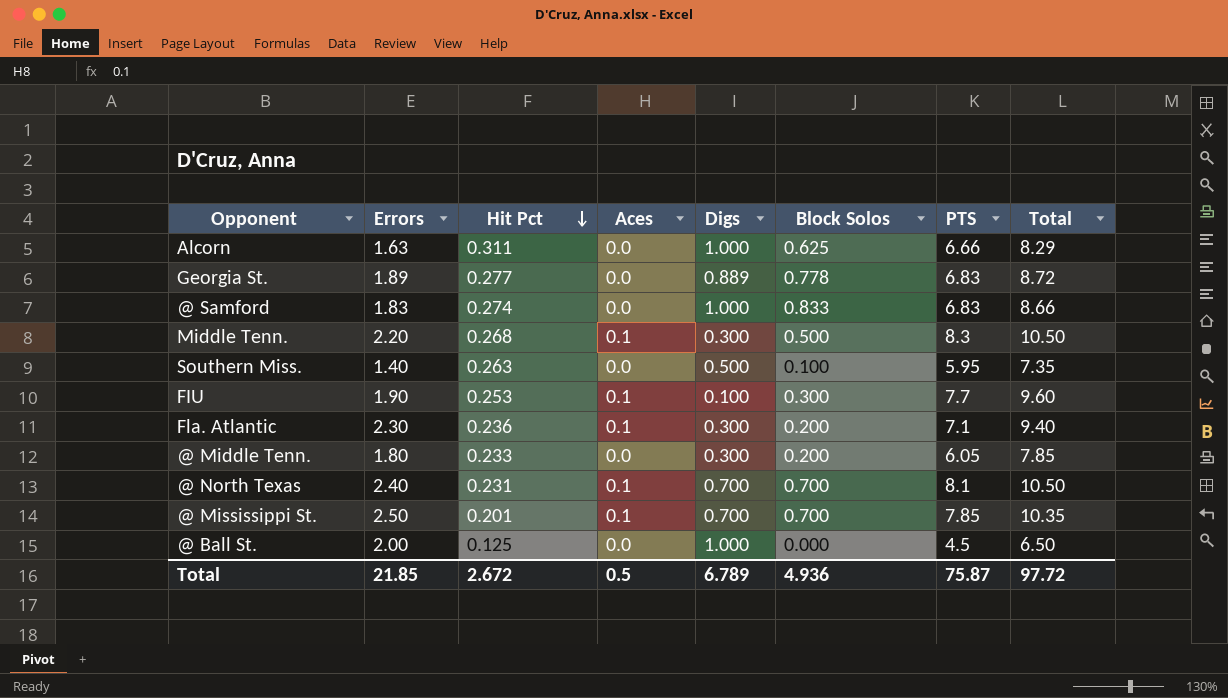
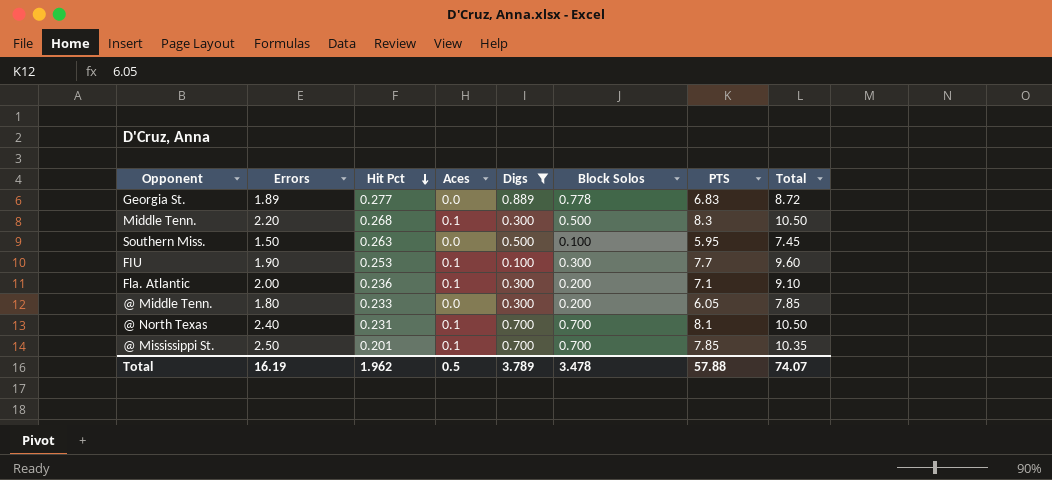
filter: none -> Digs != 1.000
Southern Miss. | Errors: 1.40 -> 1.50
Southern Miss. | Total: 7.35 -> 7.45
Fla. Atlantic | Errors: 2.30 -> 2.00
Fla. Atlantic | Total: 9.40 -> 9.10
Total | Errors: 21.85 -> 16.19
Total | Hit Pct: 2.672 -> 1.962
Total | Digs: 6.789 -> 3.789
Total | Block Solos: 4.936 -> 3.478
Total | PTS: 75.87 -> 57.88
Total | Total: 97.72 -> 74.07

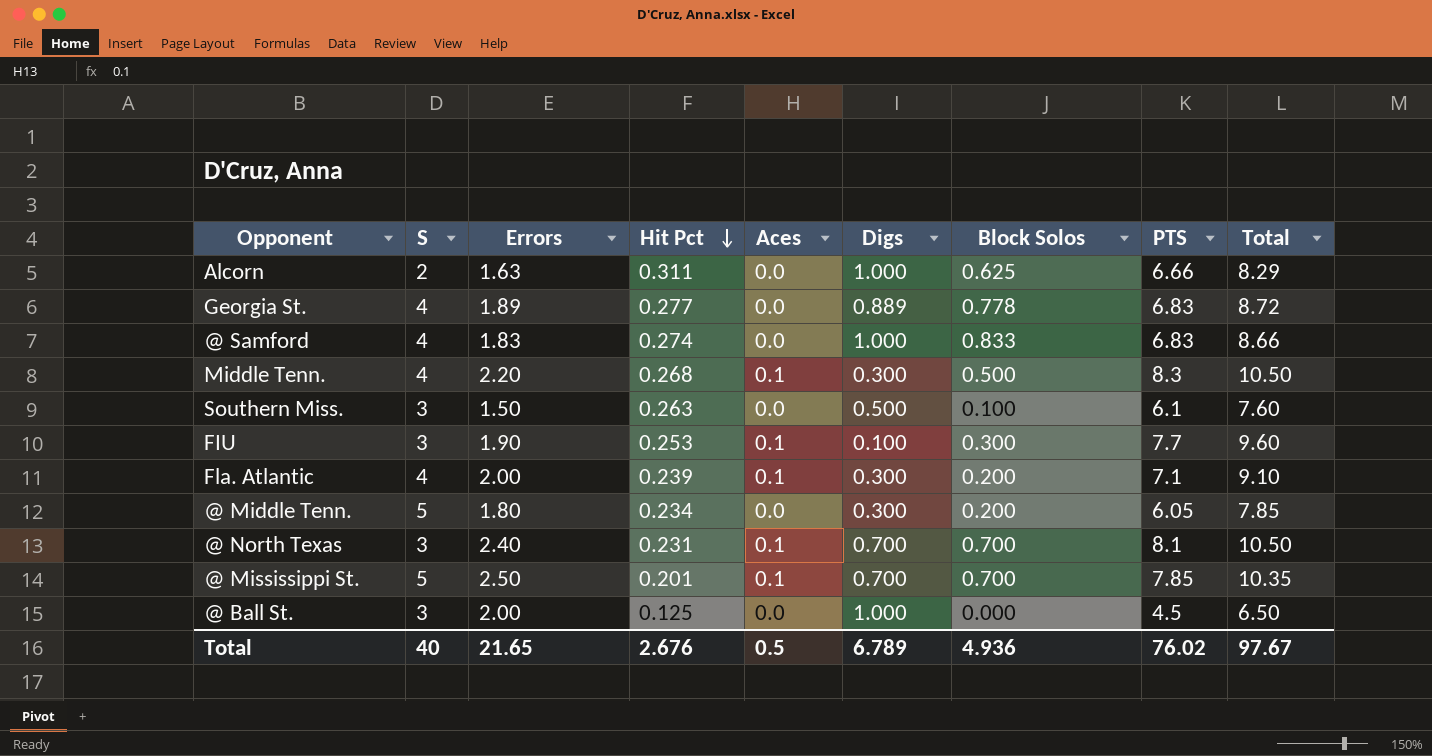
filter: Digs != 1.000 -> none
column S | position: none -> 2
Southern Miss. | PTS: 5.95 -> 6.1
Southern Miss. | Total: 7.45 -> 7.60
Fla. Atlantic | Hit Pct: 0.236 -> 0.239
@ Middle Tenn. | Hit Pct: 0.233 -> 0.234
Total | Errors: 16.19 -> 21.65
Total | Hit Pct: 1.962 -> 2.676
Total | Digs: 3.789 -> 6.789
Total | Block Solos: 3.478 -> 4.936
Total | PTS: 57.88 -> 76.02
Total | Total: 74.07 -> 97.67

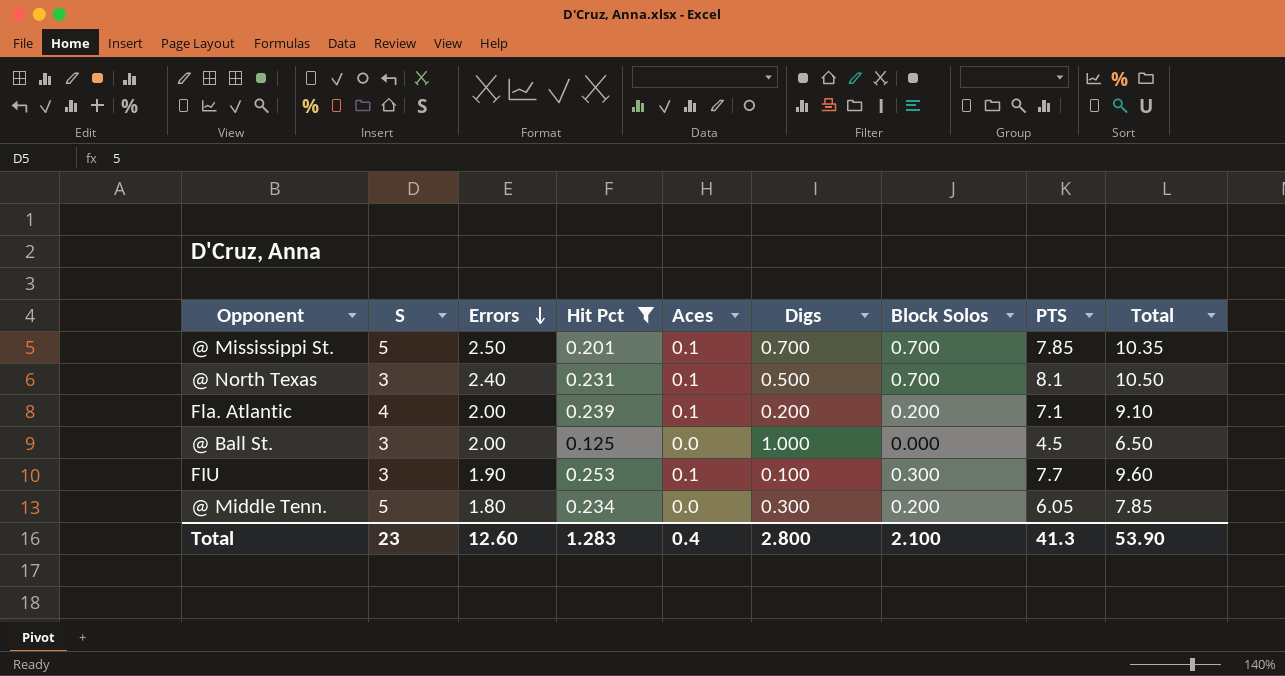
filter: none -> Hit Pct <= 0.253
row order: Hit Pct descending -> Errors descending
@ North Texas | Digs: 0.700 -> 0.500
Fla. Atlantic | Digs: 0.300 -> 0.200
Total | S: 40 -> 23
Total | Errors: 21.65 -> 12.60
Total | Hit Pct: 2.676 -> 1.283
Total | Aces: 0.5 -> 0.4
Total | Digs: 6.789 -> 2.800
Total | Block Solos: 4.936 -> 2.100
Total | PTS: 76.02 -> 41.3
Total | Total: 97.67 -> 53.90

